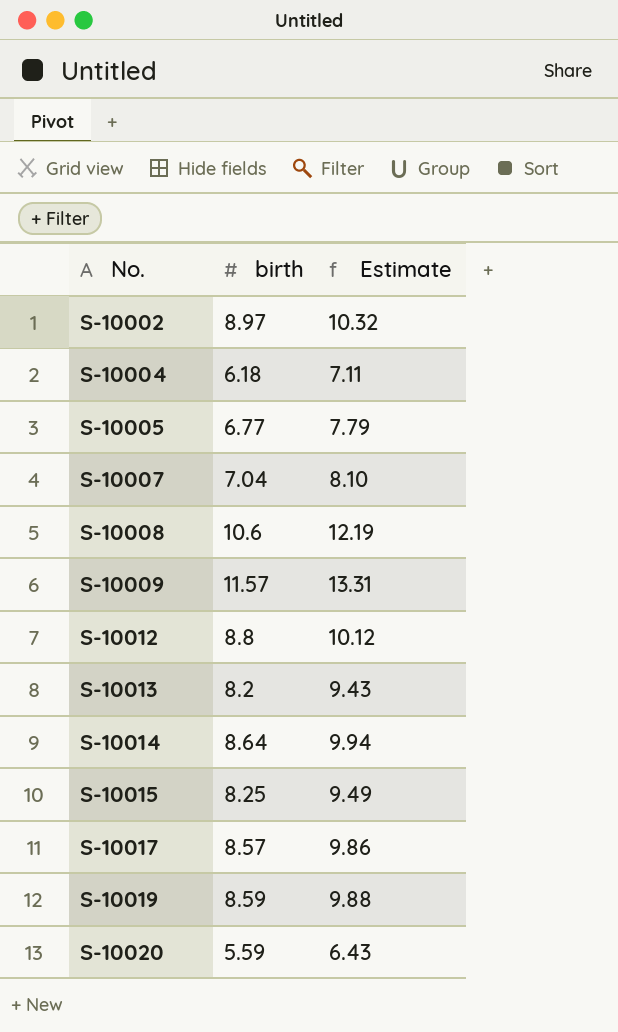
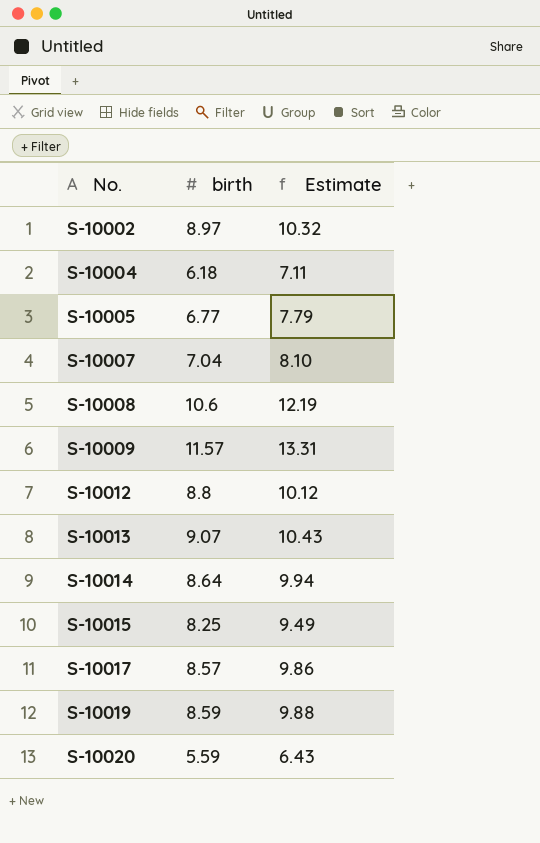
S-10013 | birth: 8.2 -> 9.07
S-10013 | Estimate: 9.43 -> 10.43

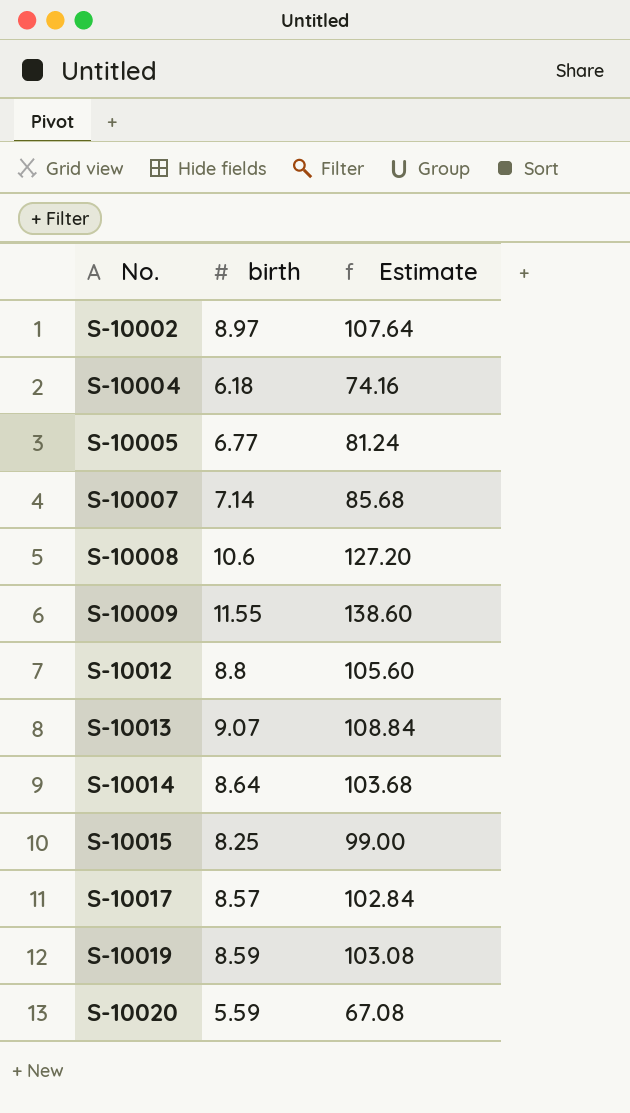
column Estimate | formula: [birth] * 1.15 -> [birth] * 12
S-10007 | birth: 7.04 -> 7.14
S-10009 | birth: 11.57 -> 11.55

